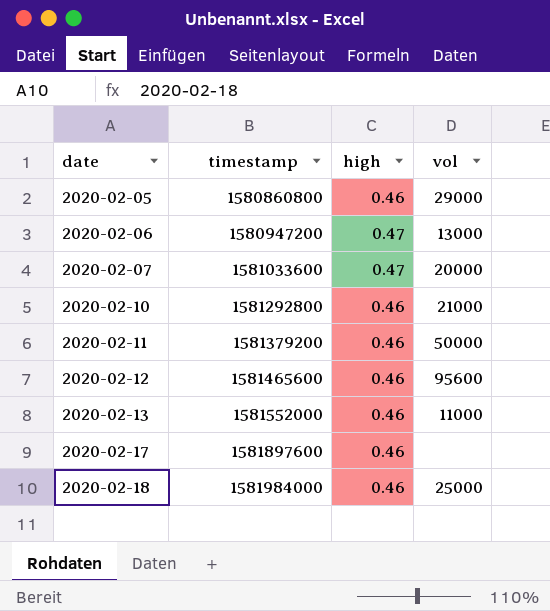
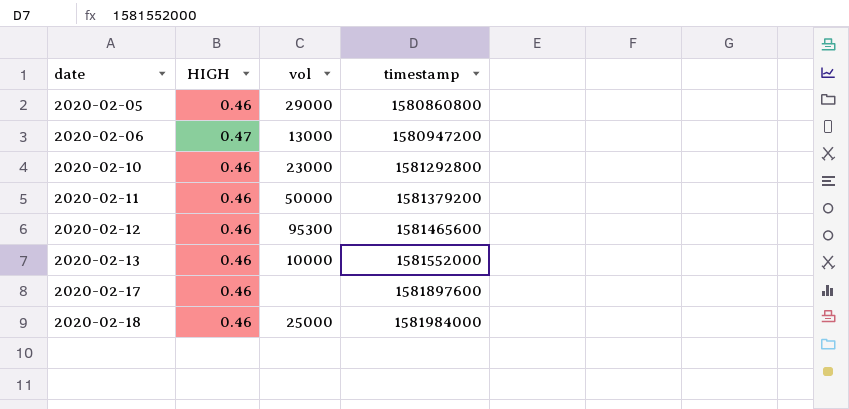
column name: high -> HIGH
column timestamp | position: 2 -> 4
row 2020-02-07: 1581033600 | 0.47 | 20000 -> none
2020-02-10 | vol: 21000 -> 23000
2020-02-12 | vol: 95600 -> 95300
2020-02-13 | vol: 11000 -> 10000

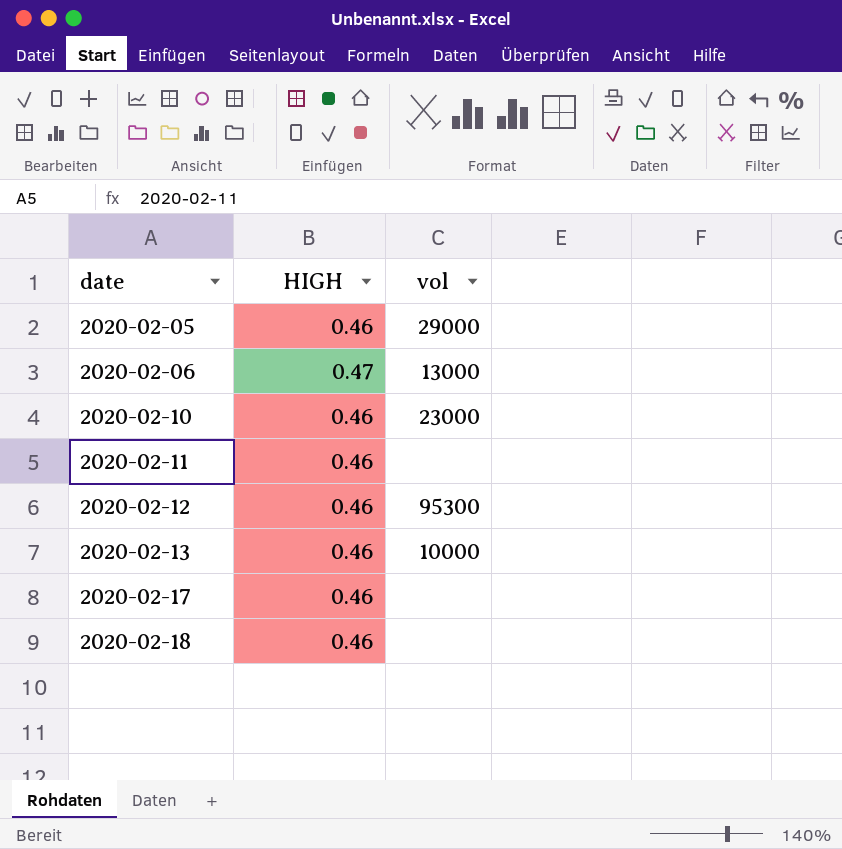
column timestamp | position: 4 -> none
2020-02-11 | vol: 50000 -> none
2020-02-18 | vol: 25000 -> none

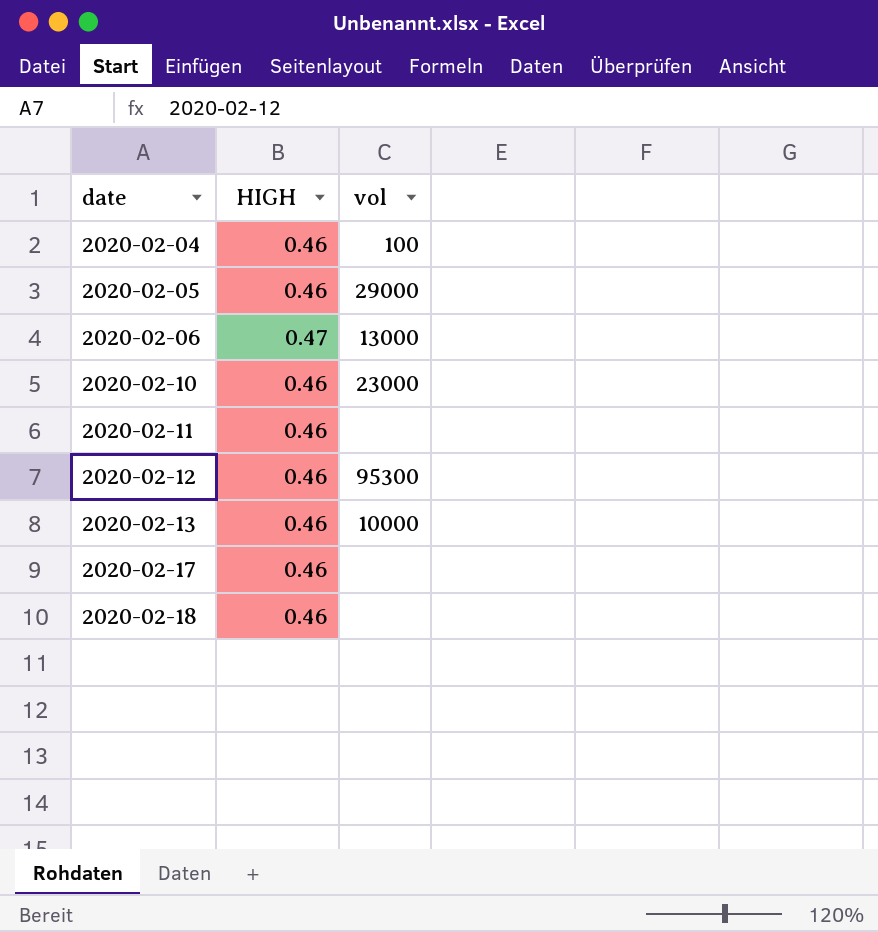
row 2020-02-04: none -> 0.46 | 100

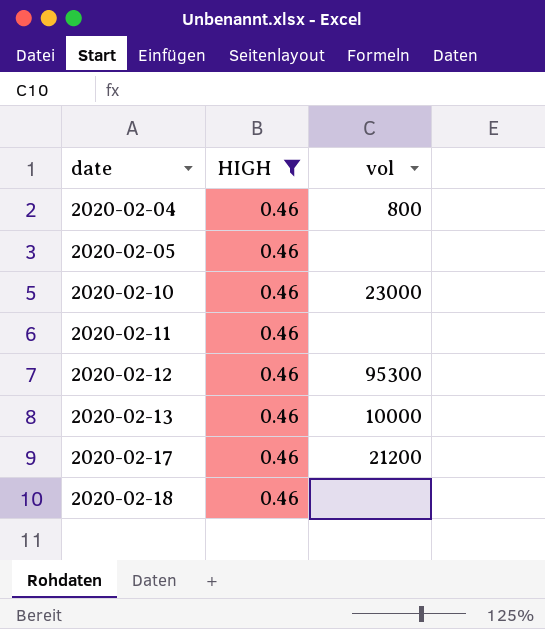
filter: none -> HIGH = 0.46
2020-02-04 | vol: 100 -> 800
2020-02-05 | vol: 29000 -> none
2020-02-17 | vol: none -> 21200

